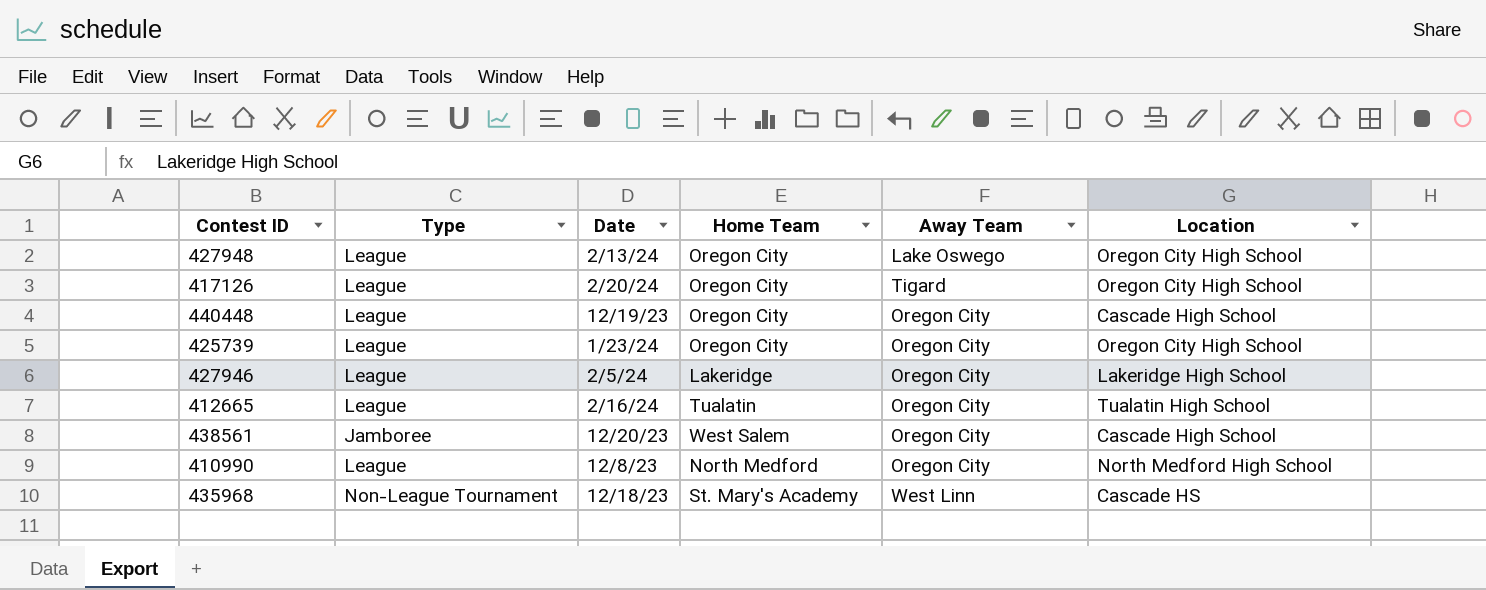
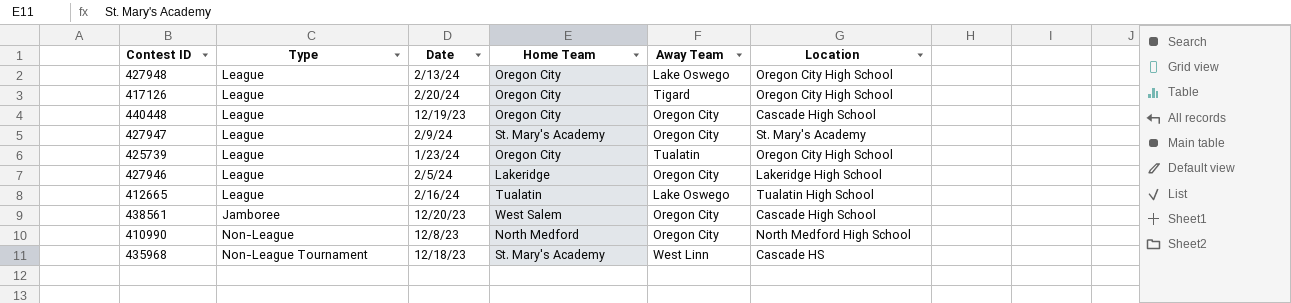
row 427947: none -> League | 2/9/24 | St. Mary's Academy | Oregon City | St. Mary's Academy
425739 | Away Team: Oregon City -> Tualatin
412665 | Away Team: Oregon City -> Lake Oswego
410990 | Type: League -> Non-League

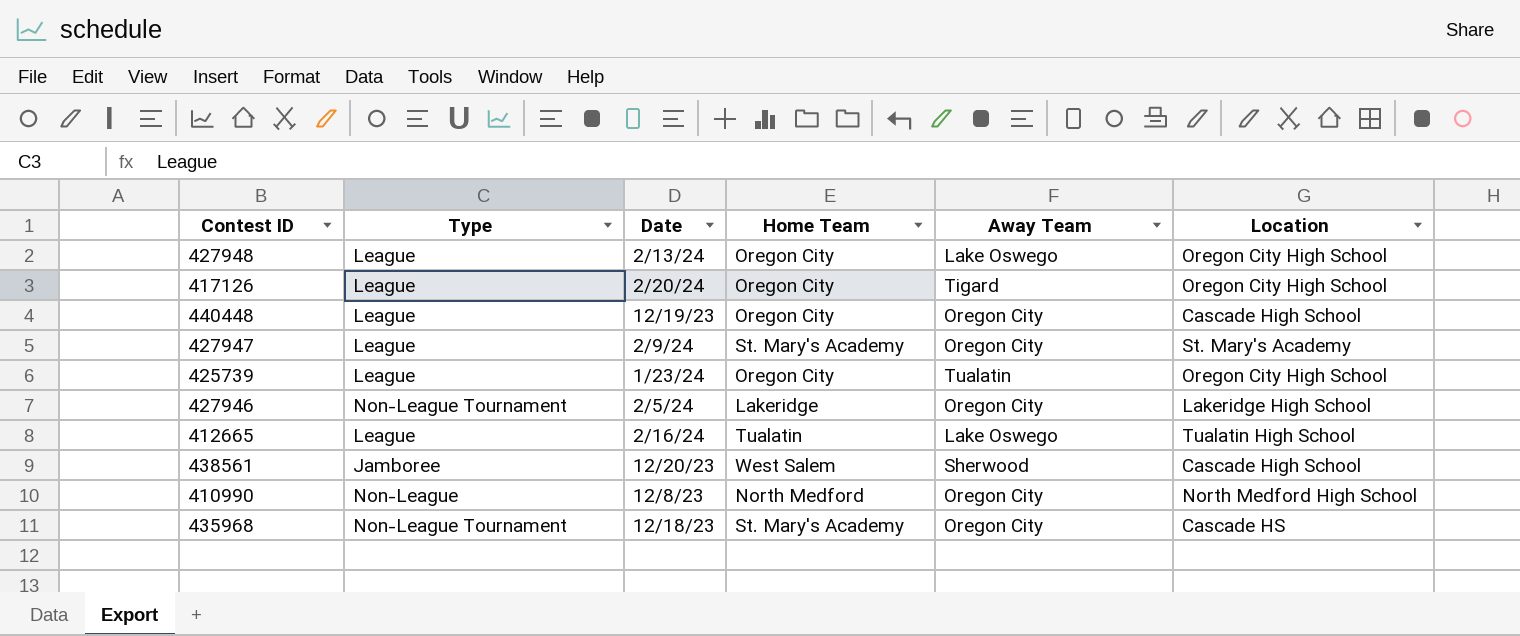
427946 | Type: League -> Non-League Tournament
438561 | Away Team: Oregon City -> Sherwood
435968 | Away Team: West Linn -> Oregon City

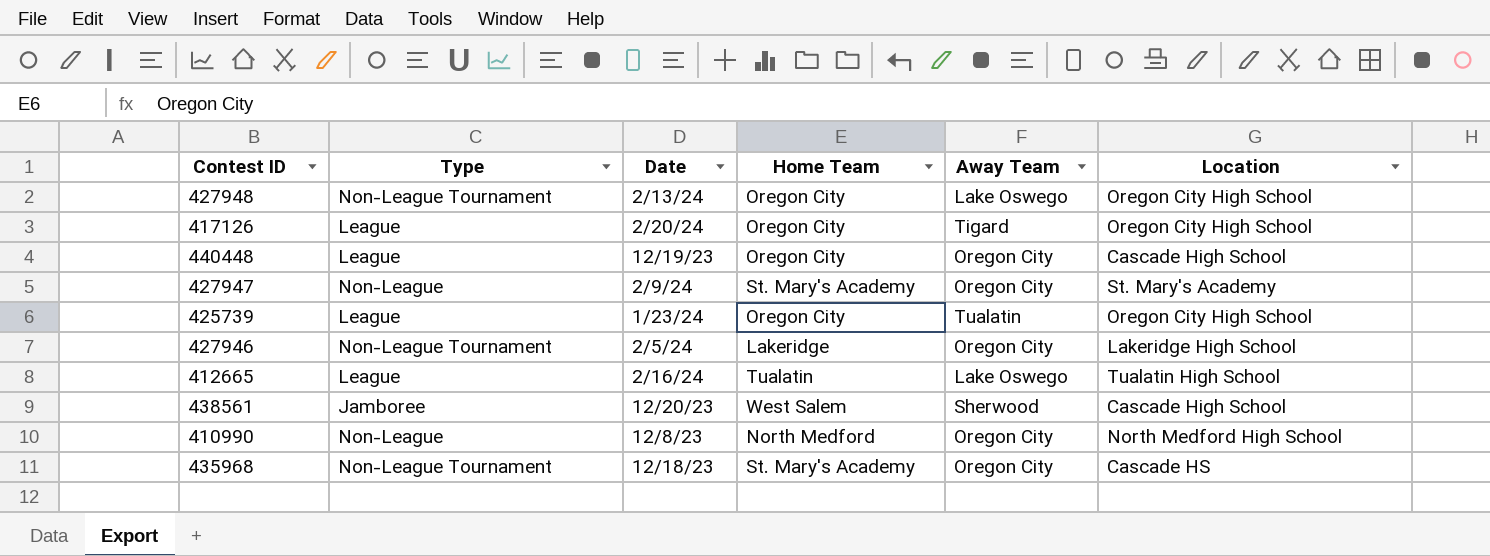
427948 | Type: League -> Non-League Tournament
427947 | Type: League -> Non-League

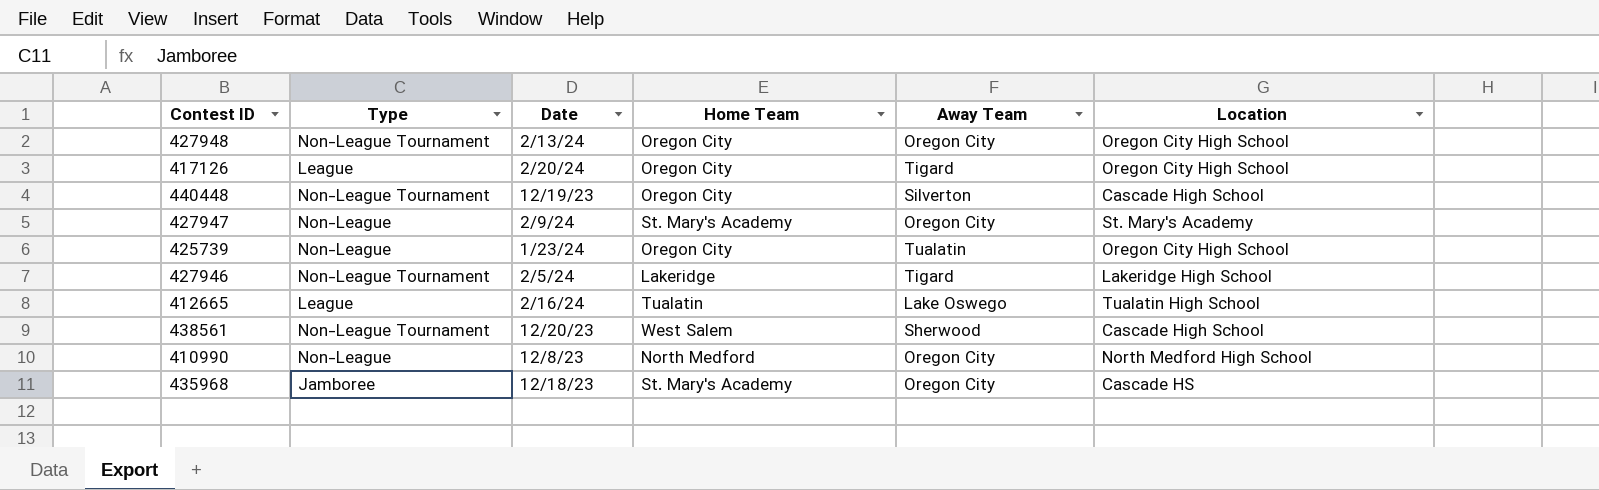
427948 | Away Team: Lake Oswego -> Oregon City
440448 | Type: League -> Non-League Tournament
440448 | Away Team: Oregon City -> Silverton
425739 | Type: League -> Non-League
427946 | Away Team: Oregon City -> Tigard
438561 | Type: Jamboree -> Non-League Tournament
435968 | Type: Non-League Tournament -> Jamboree

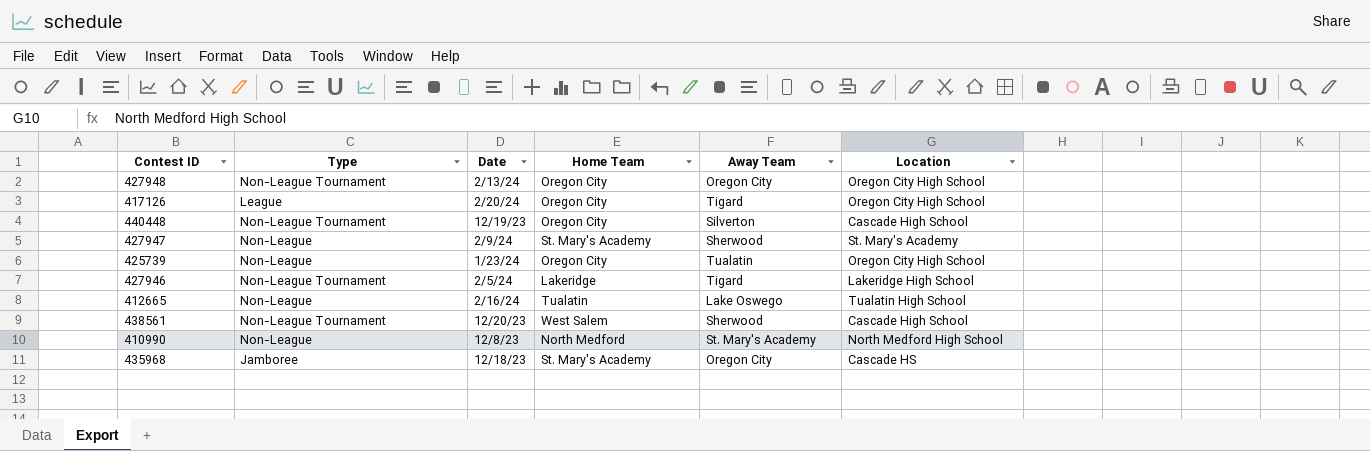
427947 | Away Team: Oregon City -> Sherwood
412665 | Type: League -> Non-League
410990 | Away Team: Oregon City -> St. Mary's Academy

